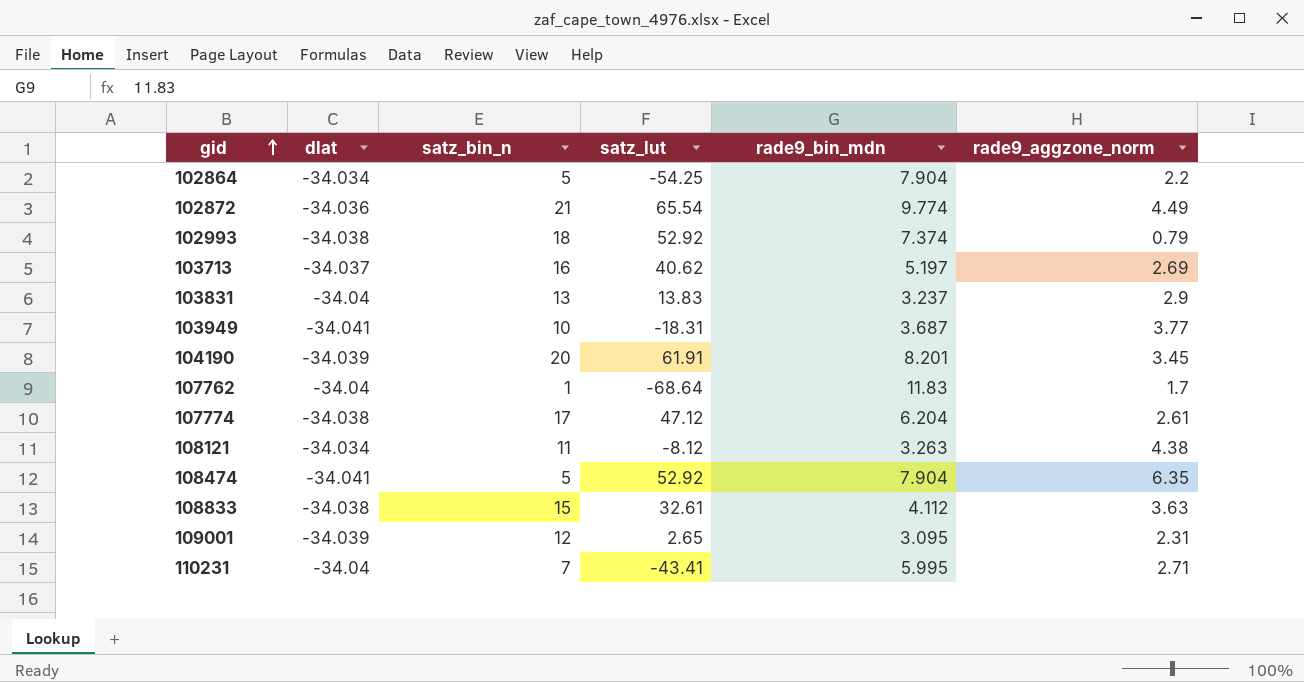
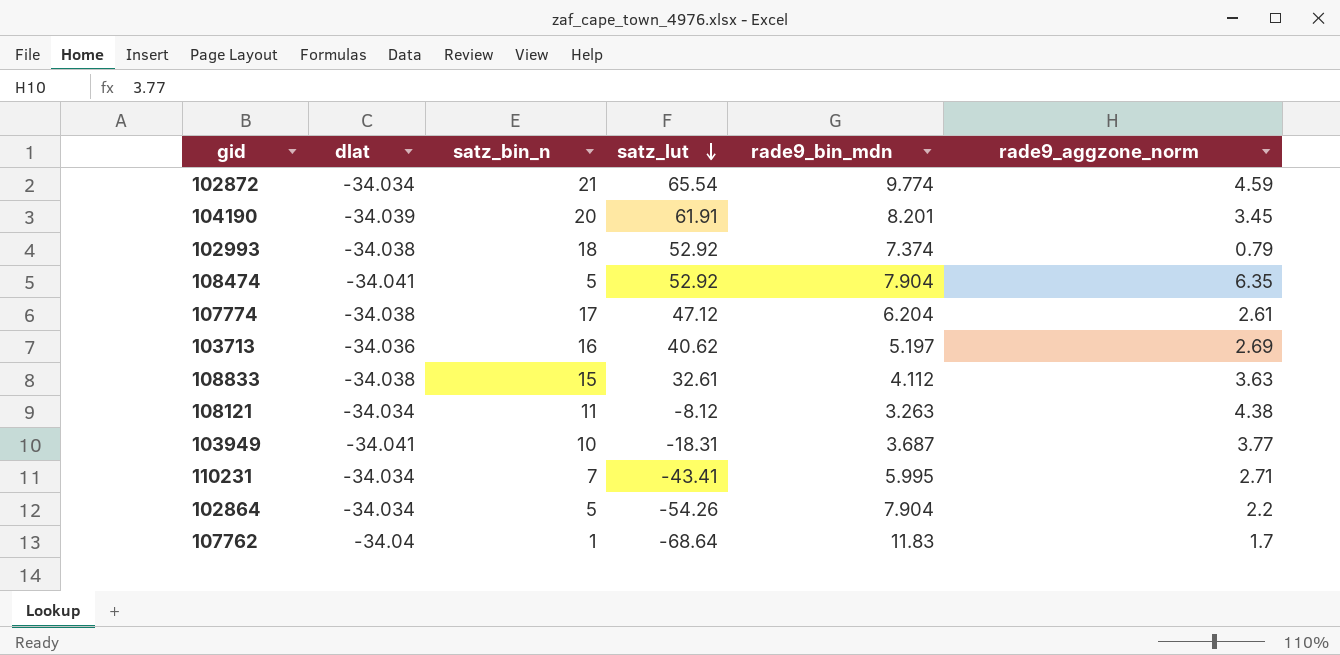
row order: gid ascending -> satz_lut descending
row 103831: -34.04 | 13 | 13.83 | 3.237 | 2.9 -> none
row 109001: -34.039 | 12 | 2.65 | 3.095 | 2.31 -> none
102872 | dlat: -34.036 -> -34.034
102872 | rade9_aggzone_norm: 4.49 -> 4.59
103713 | dlat: -34.037 -> -34.036
110231 | dlat: -34.04 -> -34.034
102864 | satz_lut: -54.25 -> -54.26

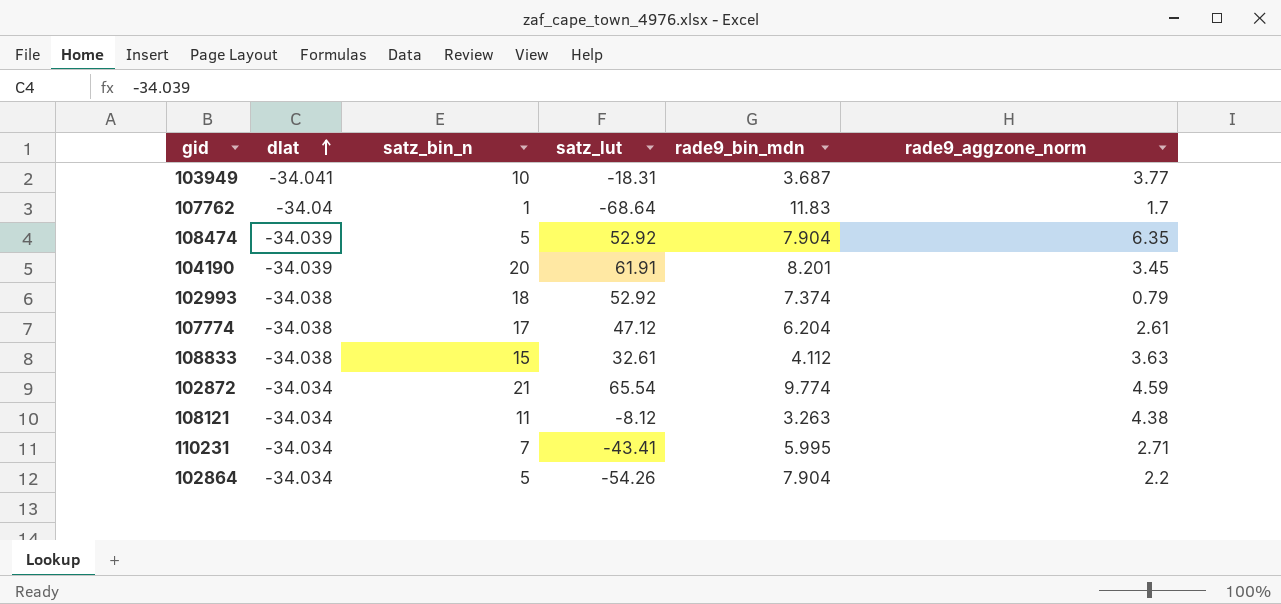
row order: satz_lut descending -> dlat ascending
row 103713: -34.036 | 16 | 40.62 | 5.197 | 2.69 -> none
108474 | dlat: -34.041 -> -34.039

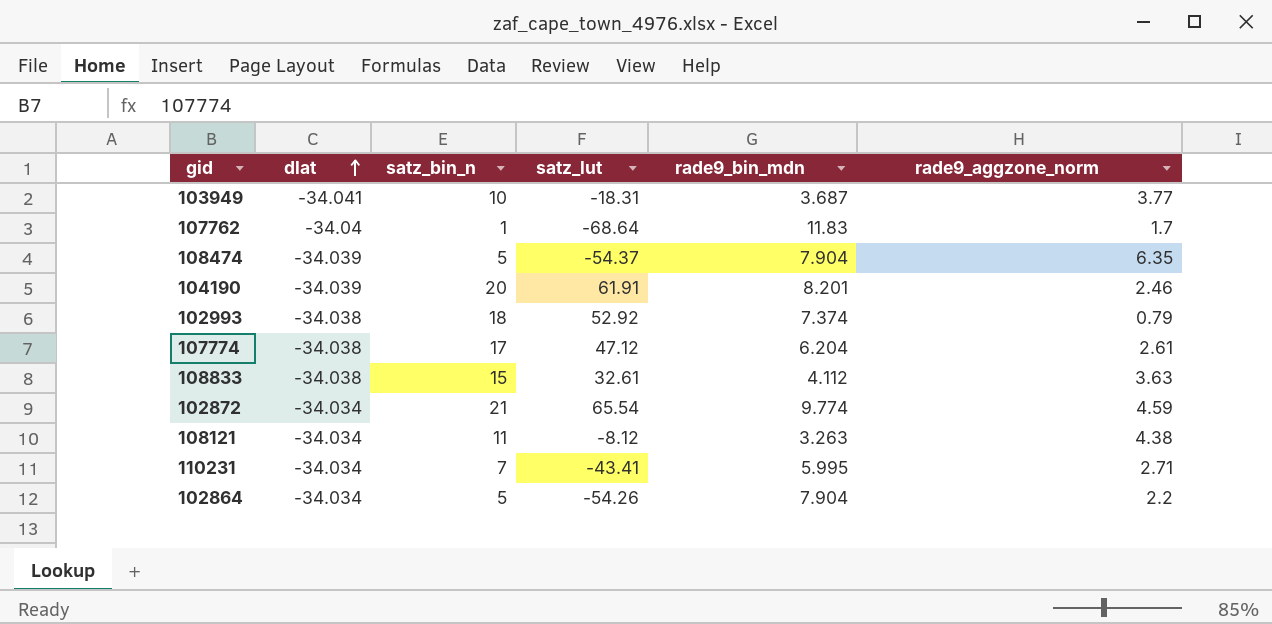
108474 | satz_lut: 52.92 -> -54.37
104190 | rade9_aggzone_norm: 3.45 -> 2.46

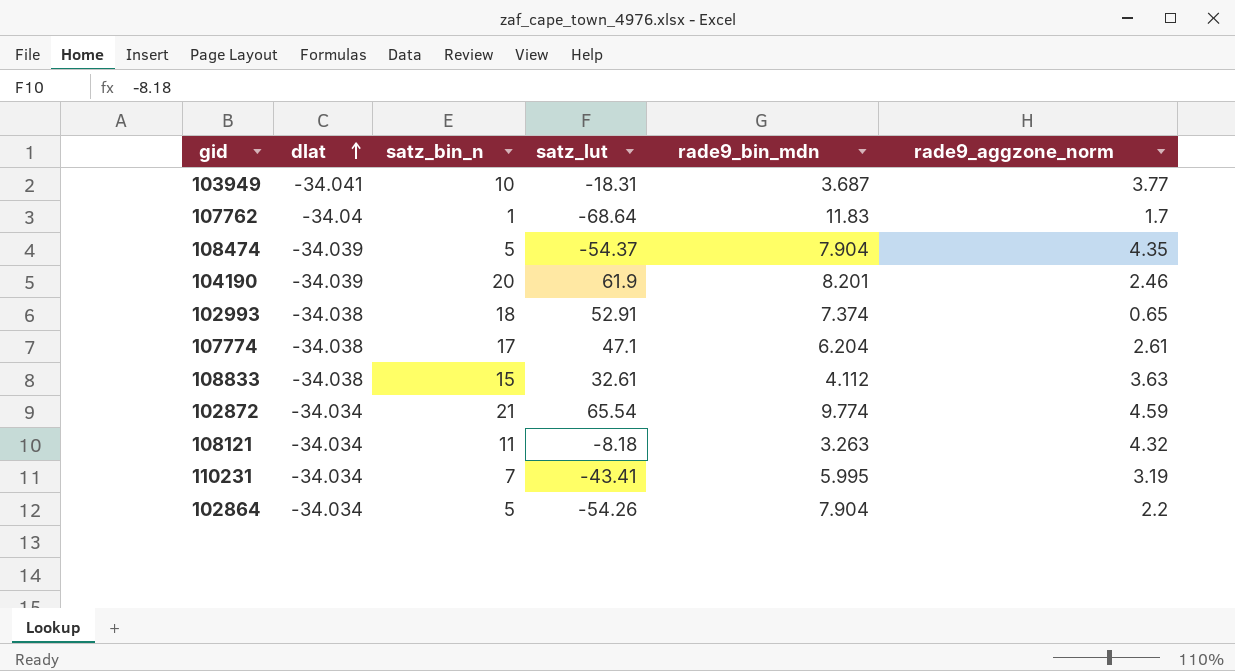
108474 | rade9_aggzone_norm: 6.35 -> 4.35
104190 | satz_lut: 61.91 -> 61.9
102993 | satz_lut: 52.92 -> 52.91
102993 | rade9_aggzone_norm: 0.79 -> 0.65
107774 | satz_lut: 47.12 -> 47.1
108121 | satz_lut: -8.12 -> -8.18
108121 | rade9_aggzone_norm: 4.38 -> 4.32
110231 | rade9_aggzone_norm: 2.71 -> 3.19

